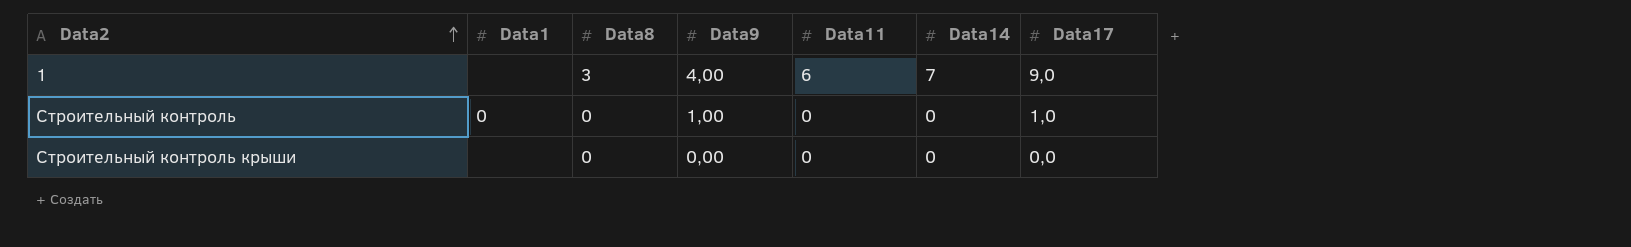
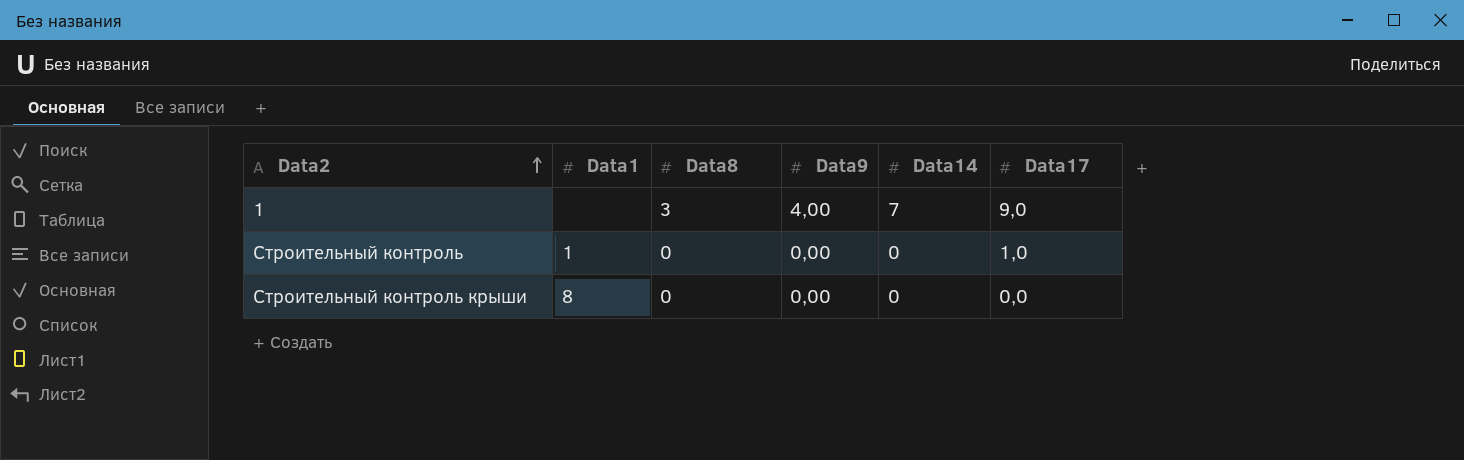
column Data11 | position: 5 -> none
Строительный контроль | Data1: 0 -> 1
Строительный контроль | Data9: 1,00 -> 0,00
Строительный контроль крыши | Data1: none -> 8

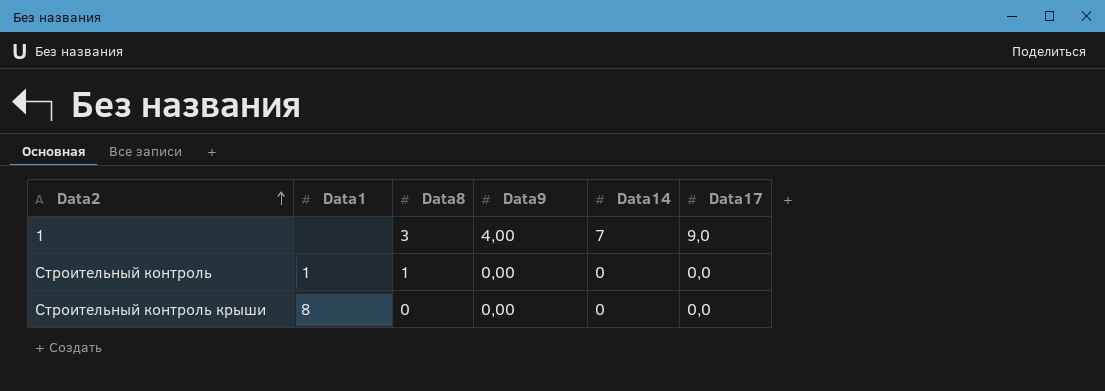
Строительный контроль | Data8: 0 -> 1
Строительный контроль | Data17: 1,0 -> 0,0

